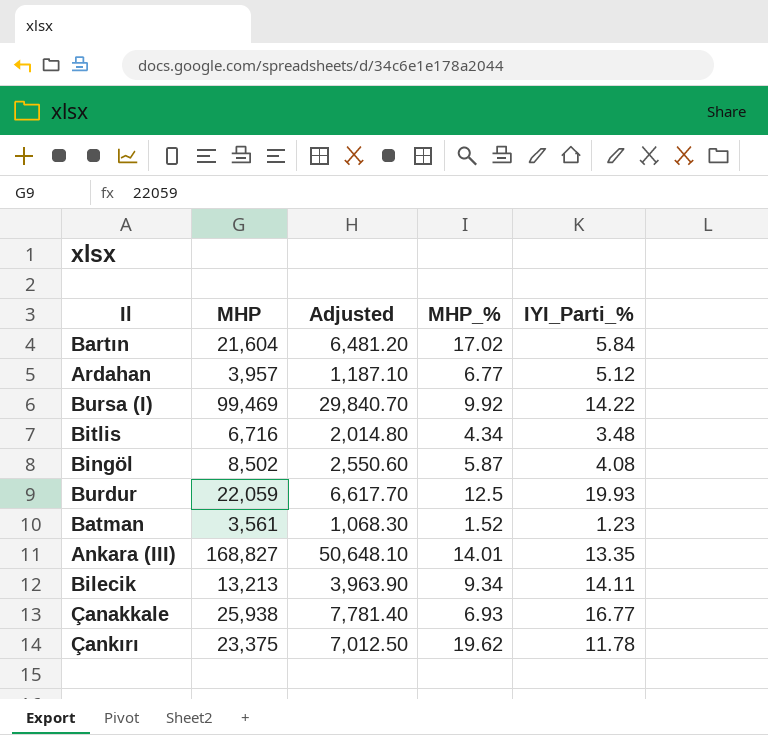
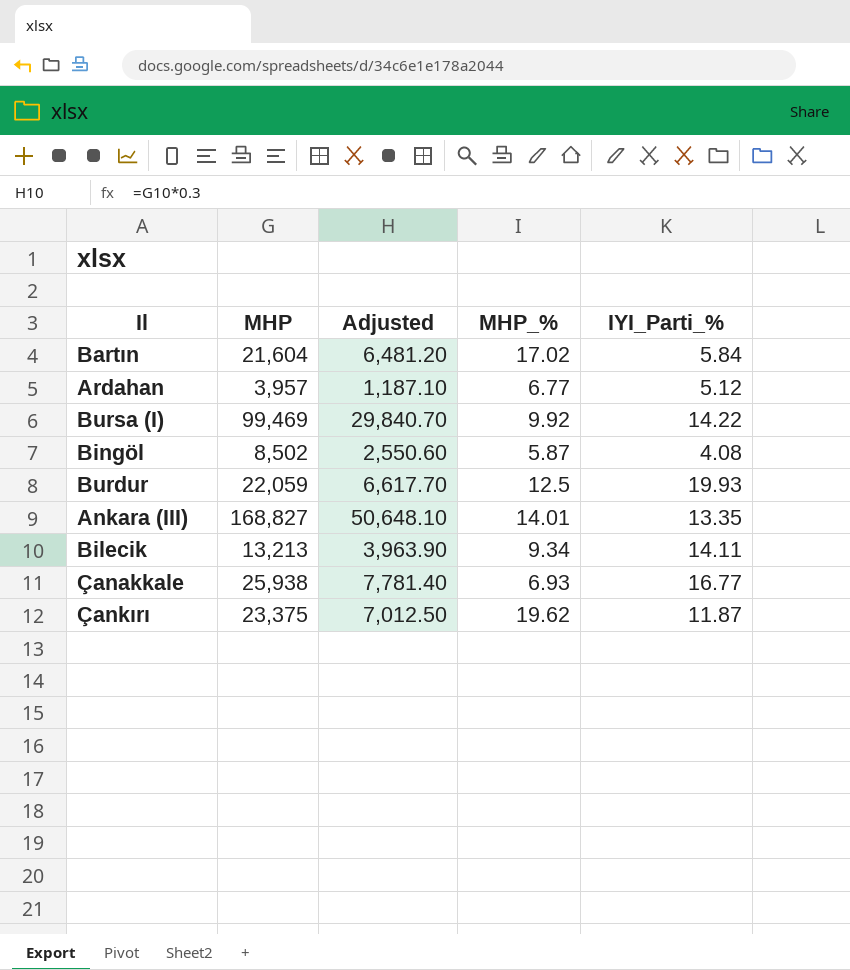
row Bitlis: 6,716 | 2,014.80 | 4.34 | 3.48 -> none
row Batman: 3,561 | 1,068.30 | 1.52 | 1.23 -> none
Çankırı | IYI_Parti_%: 11.78 -> 11.87

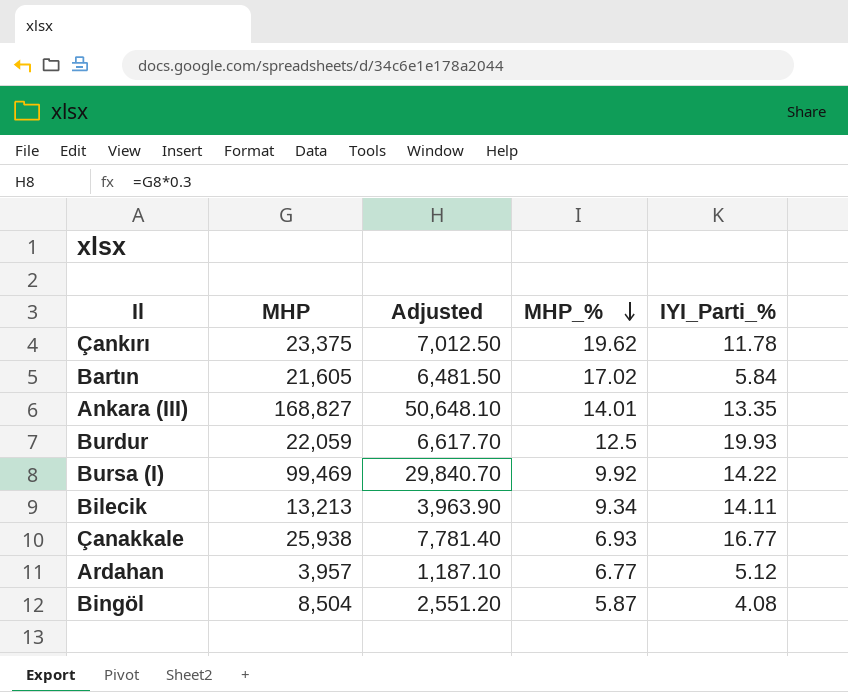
row order: none -> MHP_% descending
Çankırı | IYI_Parti_%: 11.87 -> 11.78
Bartın | MHP: 21,604 -> 21,605
Bartın | Adjusted: 6,481.20 -> 6,481.50
Bingöl | MHP: 8,502 -> 8,504
Bingöl | Adjusted: 2,550.60 -> 2,551.20

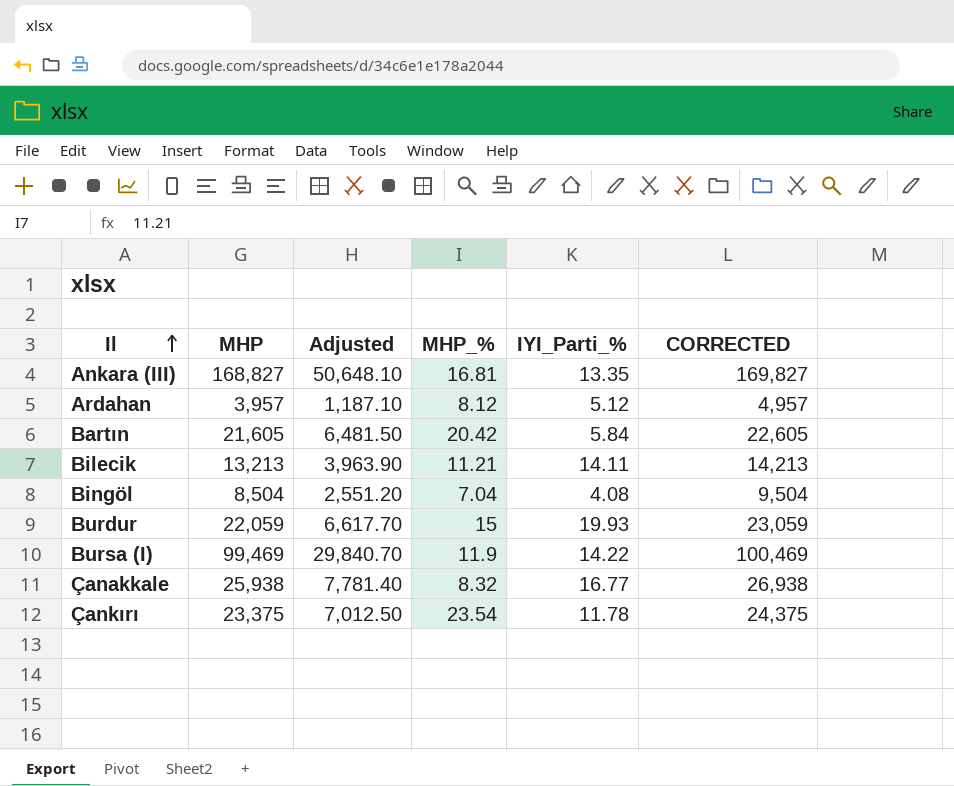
row order: MHP_% descending -> Il ascending
column CORRECTED | formula: none -> [MHP] + 1000
Ankara (III) | MHP_%: 14.01 -> 16.81
Ardahan | MHP_%: 6.77 -> 8.12
Bartın | MHP_%: 17.02 -> 20.42
Bilecik | MHP_%: 9.34 -> 11.21
Bingöl | MHP_%: 5.87 -> 7.04
Burdur | MHP_%: 12.5 -> 15
Bursa (I) | MHP_%: 9.92 -> 11.9
Çanakkale | MHP_%: 6.93 -> 8.32
Çankırı | MHP_%: 19.62 -> 23.54

